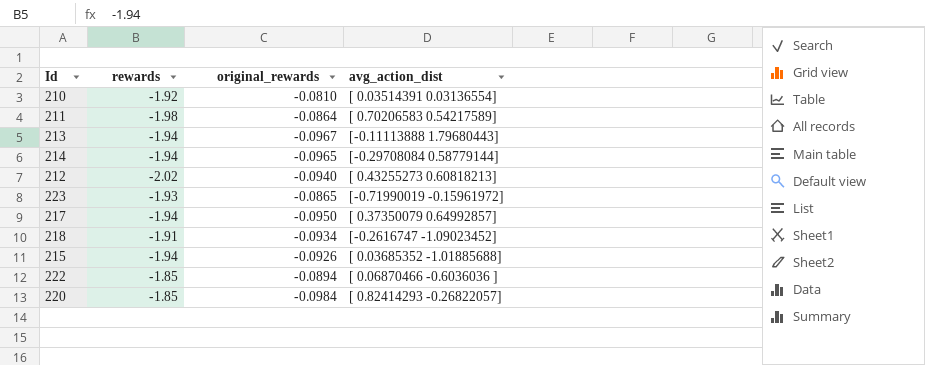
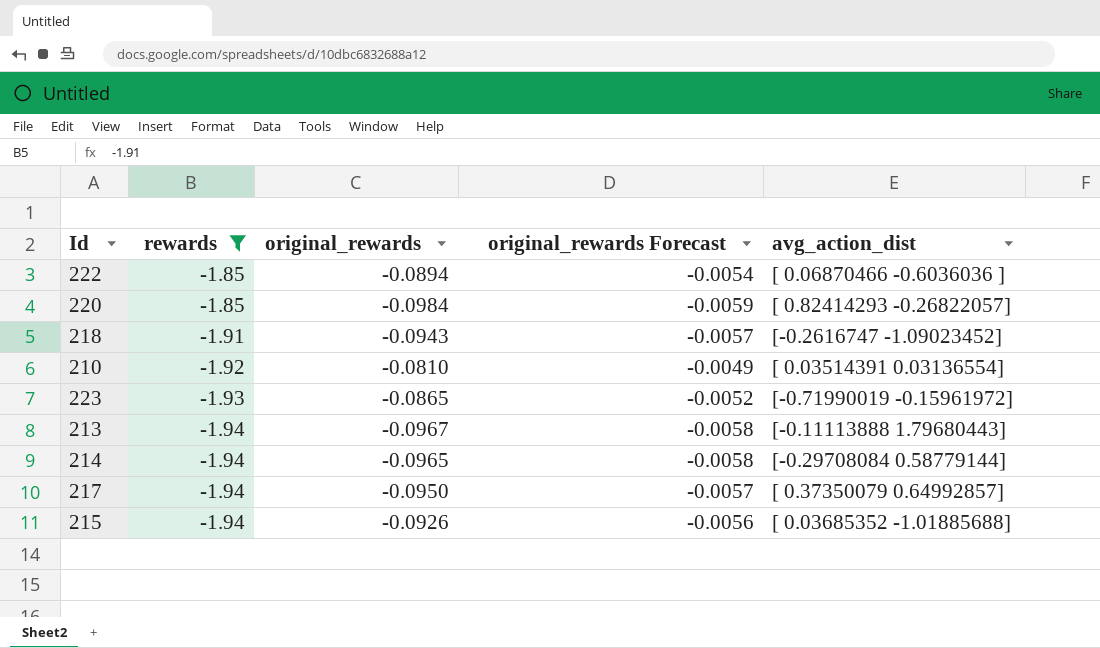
filter: none -> rewards >= -1.94
row order: none -> rewards descending
column original_rewards Forecast | formula: none -> [original_rewards] * 0.06
218 | original_rewards: -0.0934 -> -0.0943

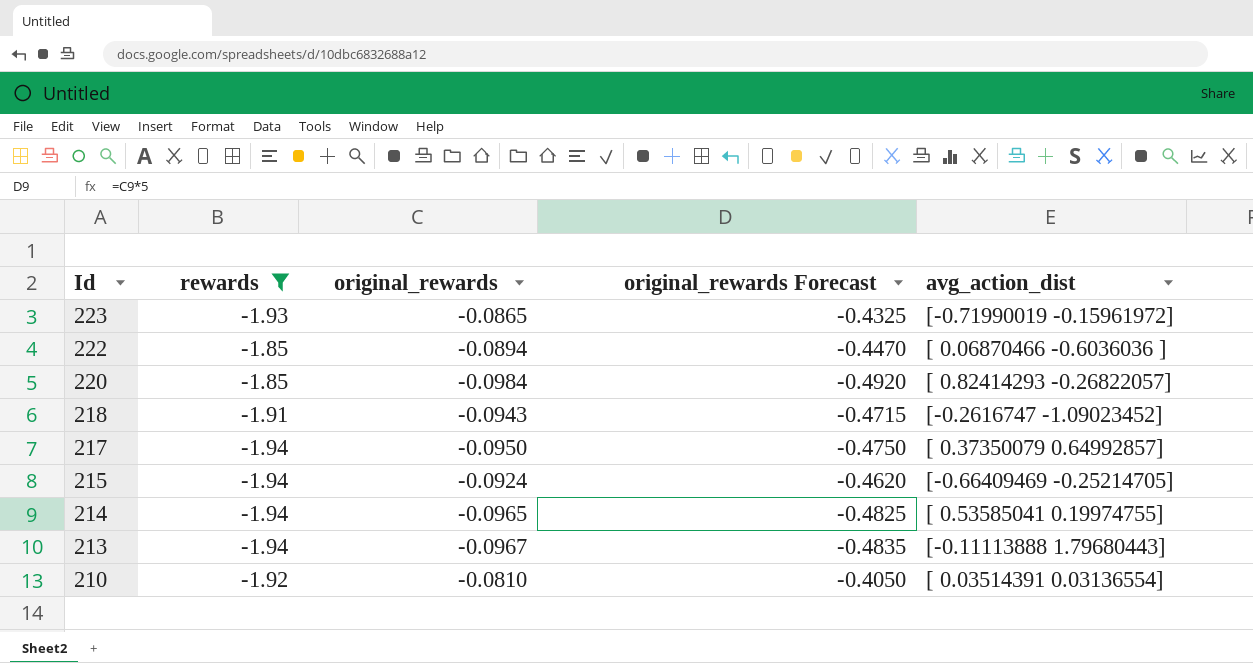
row order: rewards descending -> Id descending
column original_rewards Forecast | formula: [original_rewards] * 0.06 -> [original_rewards] * 5
215 | original_rewards: -0.0926 -> -0.0924
215 | avg_action_dist: [ 0.03685352 -1.01885688] -> [-0.66409469 -0.25214705]
214 | avg_action_dist: [-0.29708084 0.58779144] -> [ 0.53585041 0.19974755]

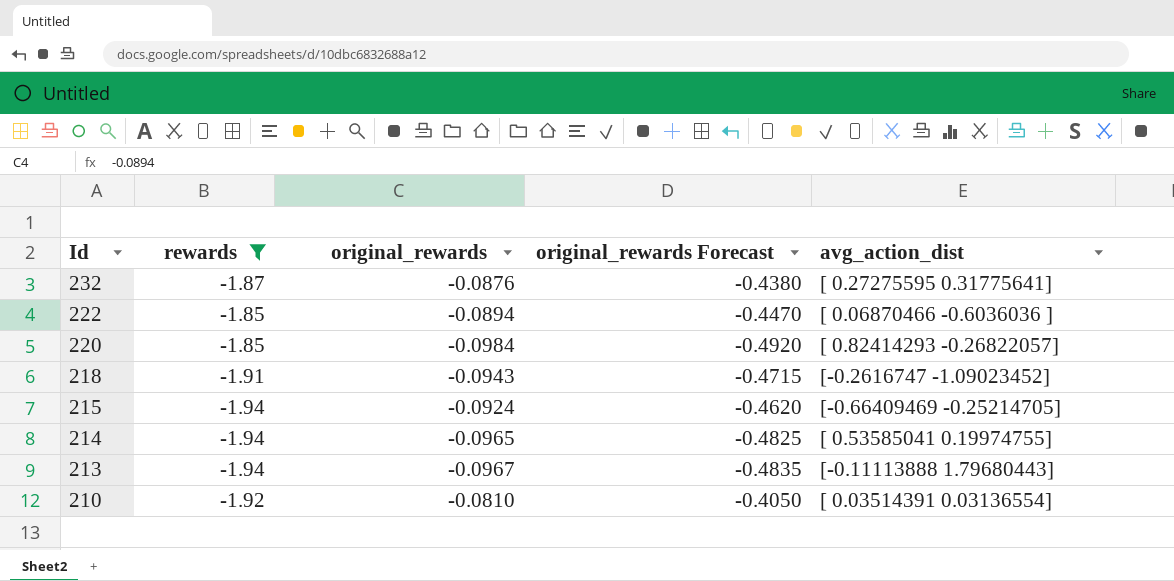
row 223: -1.93 | -0.0865 | -0.4325 | [-0.71990019 -0.15961972] -> none
row 217: -1.94 | -0.0950 | -0.4750 | [ 0.37350079 0.64992857] -> none
row 232: none -> -1.87 | -0.0876 | -0.4380 | [ 0.27275595 0.31775641]

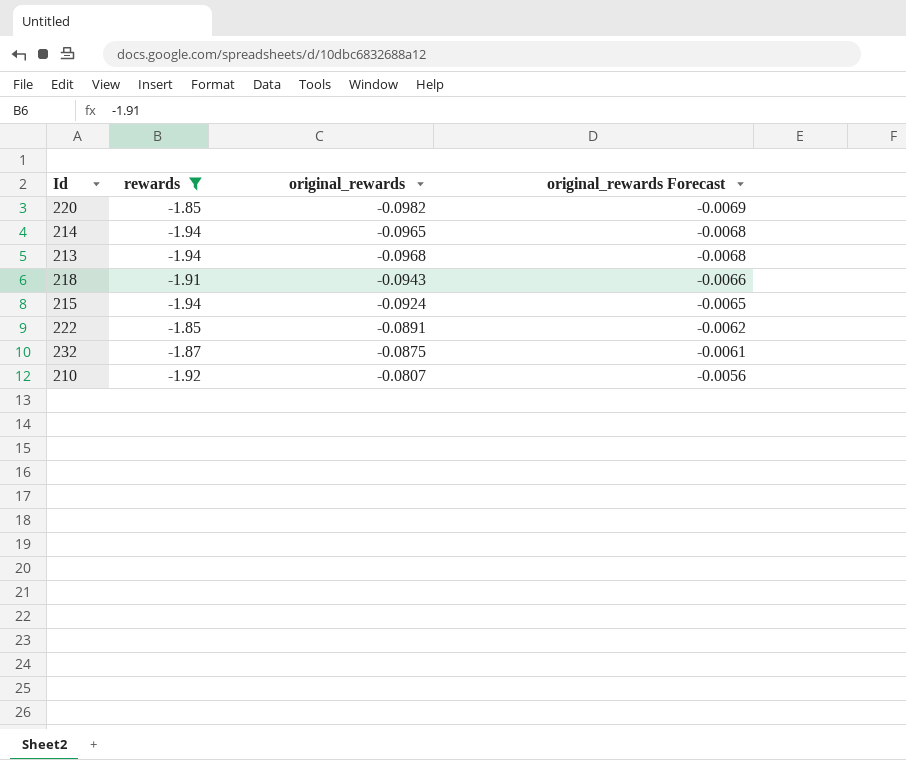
row order: Id descending -> original_rewards Forecast ascending
column avg_action_dist | position: 5 -> none
column original_rewards Forecast | formula: [original_rewards] * 5 -> [original_rewards] * 0.07
220 | original_rewards: -0.0984 -> -0.0982
213 | original_rewards: -0.0967 -> -0.0968
222 | original_rewards: -0.0894 -> -0.0891
232 | original_rewards: -0.0876 -> -0.0875
210 | original_rewards: -0.0810 -> -0.0807

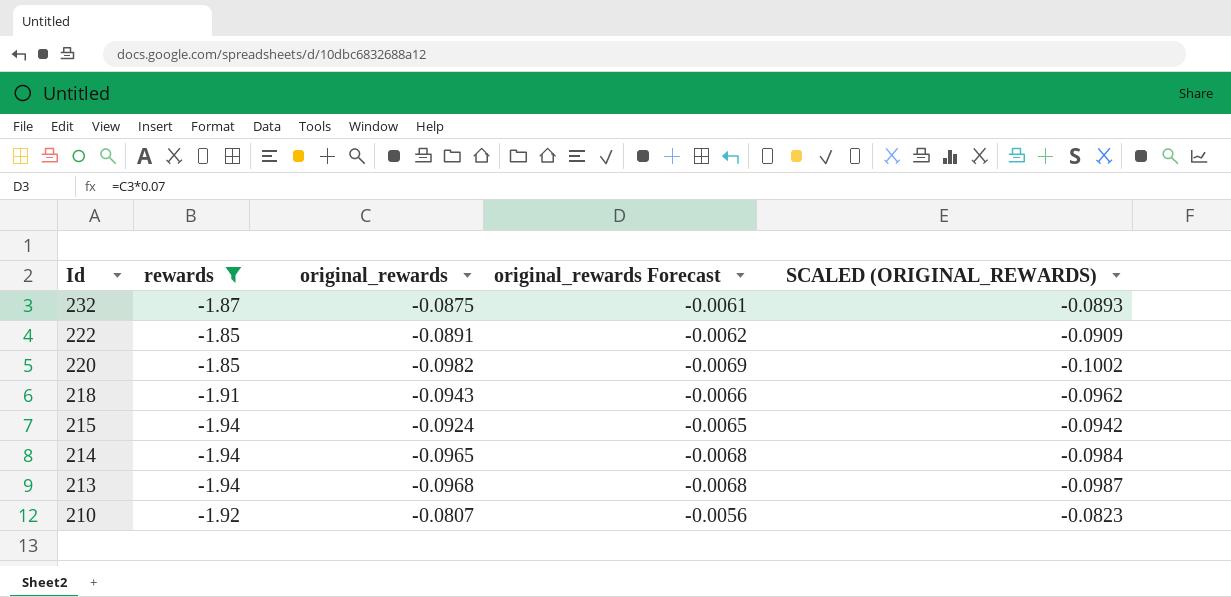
row order: original_rewards Forecast ascending -> Id descending
column SCALED (ORIGINAL_REWARDS) | formula: none -> [original_rewards] * 1.02

